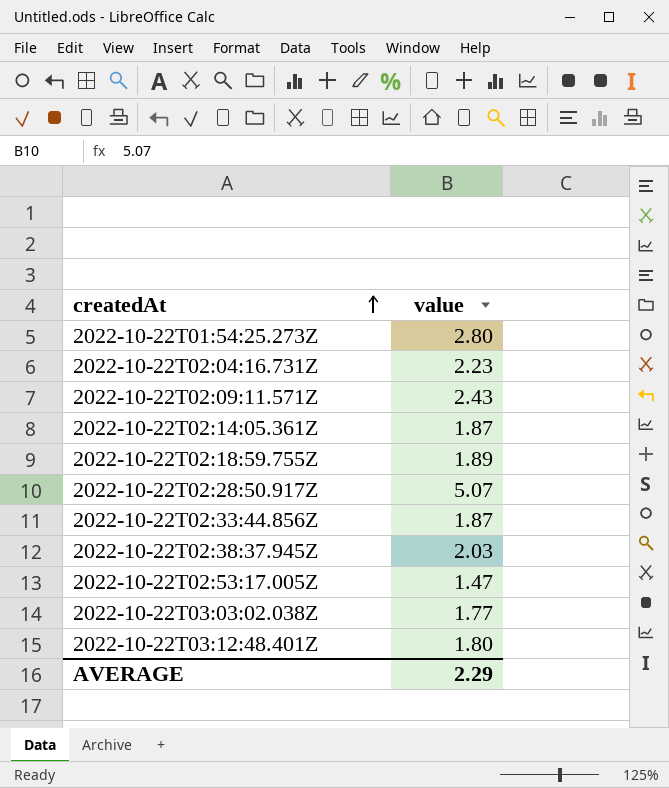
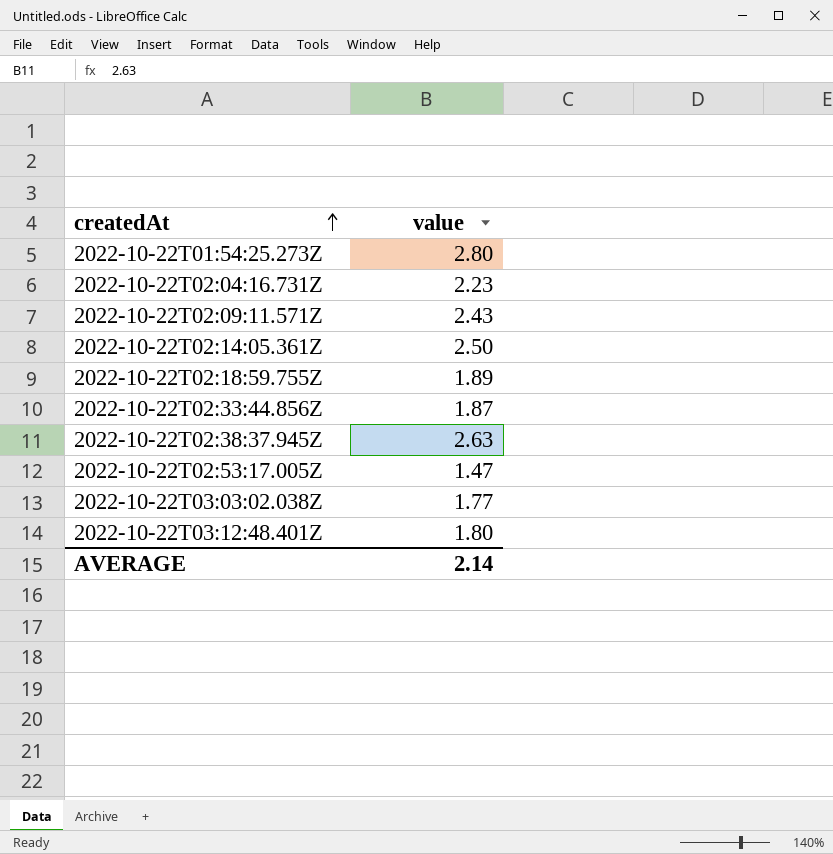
row 2022-10-22T02:28:50.917Z: 5.07 -> none
2022-10-22T02:14:05.361Z | value: 1.87 -> 2.50
2022-10-22T02:38:37.945Z | value: 2.03 -> 2.63
AVERAGE | value: 2.29 -> 2.14

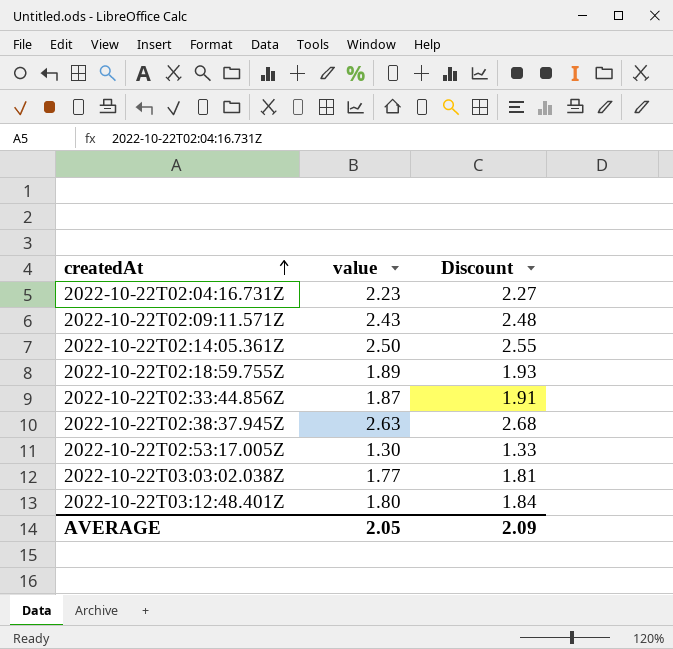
column Discount | formula: none -> [value] * 1.02
row 2022-10-22T01:54:25.273Z: 2.80 -> none
2022-10-22T02:53:17.005Z | value: 1.47 -> 1.30
AVERAGE | value: 2.14 -> 2.05

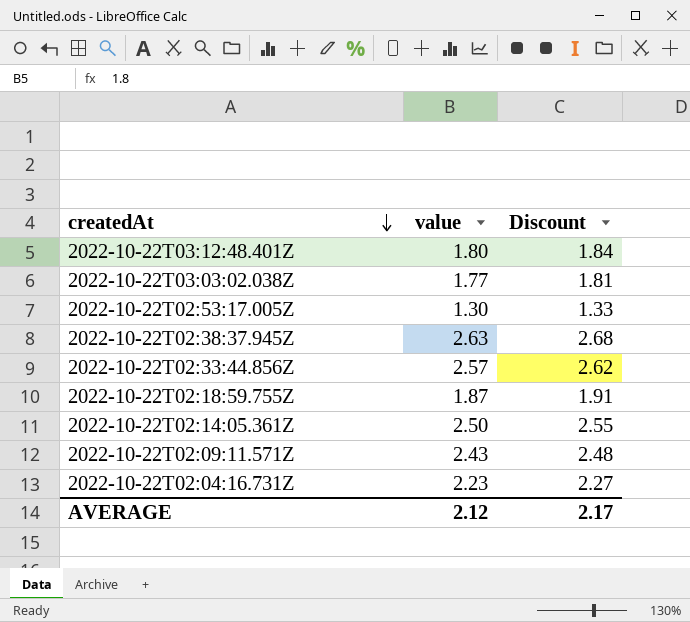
row order: createdAt ascending -> createdAt descending
2022-10-22T02:33:44.856Z | value: 1.87 -> 2.57
2022-10-22T02:33:44.856Z | Discount: 1.91 -> 2.62
2022-10-22T02:18:59.755Z | value: 1.89 -> 1.87
2022-10-22T02:18:59.755Z | Discount: 1.93 -> 1.91
AVERAGE | value: 2.05 -> 2.12
AVERAGE | Discount: 2.09 -> 2.17

